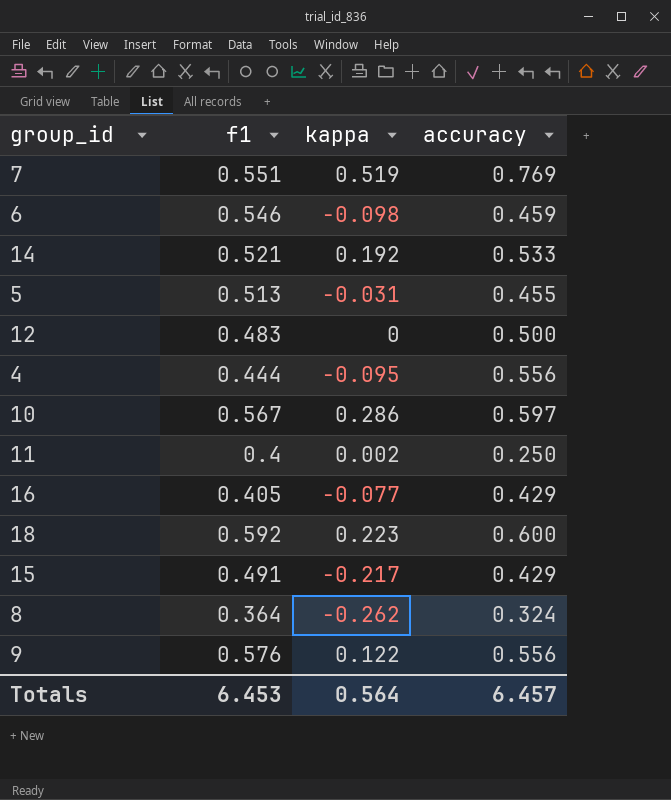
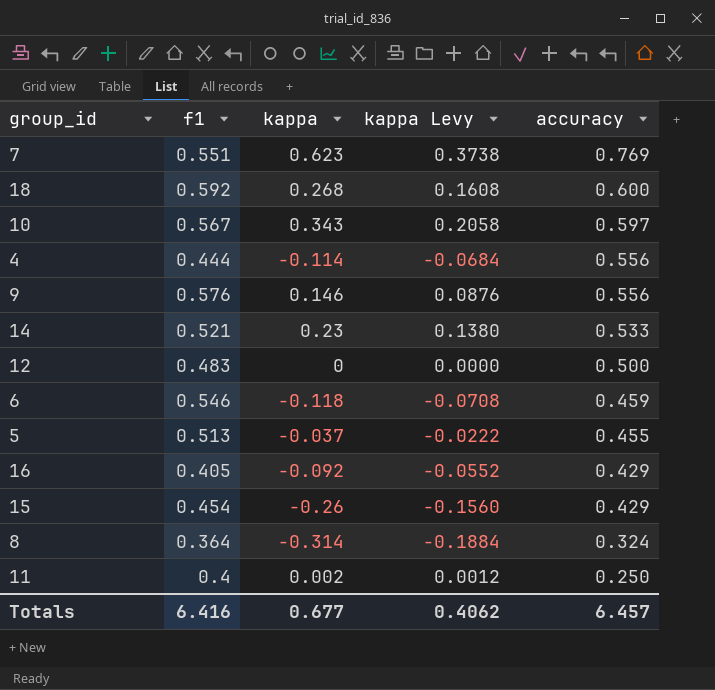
row order: none -> accuracy descending
column kappa Levy | formula: none -> [kappa] * 0.6
7 | kappa: 0.519 -> 0.623
18 | kappa: 0.223 -> 0.268
10 | kappa: 0.286 -> 0.343
4 | kappa: -0.095 -> -0.114
9 | kappa: 0.122 -> 0.146
14 | kappa: 0.192 -> 0.23
6 | kappa: -0.098 -> -0.118
5 | kappa: -0.031 -> -0.037
16 | kappa: -0.077 -> -0.092
15 | f1: 0.491 -> 0.454
15 | kappa: -0.217 -> -0.26
8 | kappa: -0.262 -> -0.314
Totals | f1: 6.453 -> 6.416
Totals | kappa: 0.564 -> 0.677

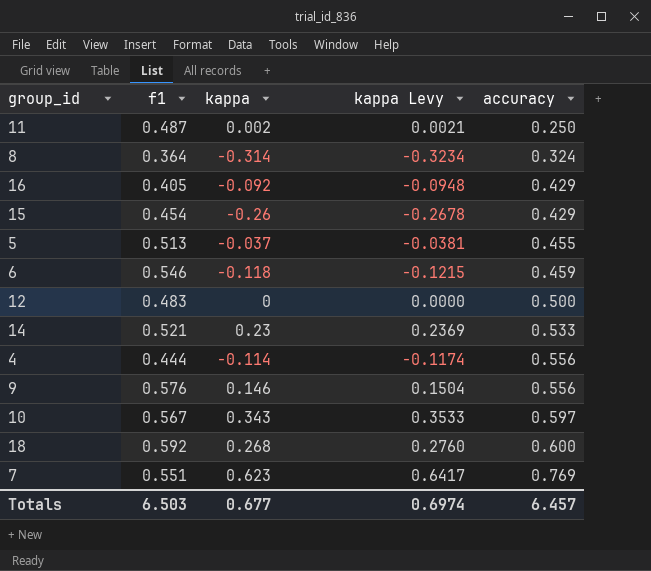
row order: accuracy descending -> accuracy ascending
column kappa Levy | formula: [kappa] * 0.6 -> [kappa] * 1.03
11 | f1: 0.4 -> 0.487
Totals | f1: 6.416 -> 6.503
Totals | kappa Levy: 0.4062 -> 0.6974

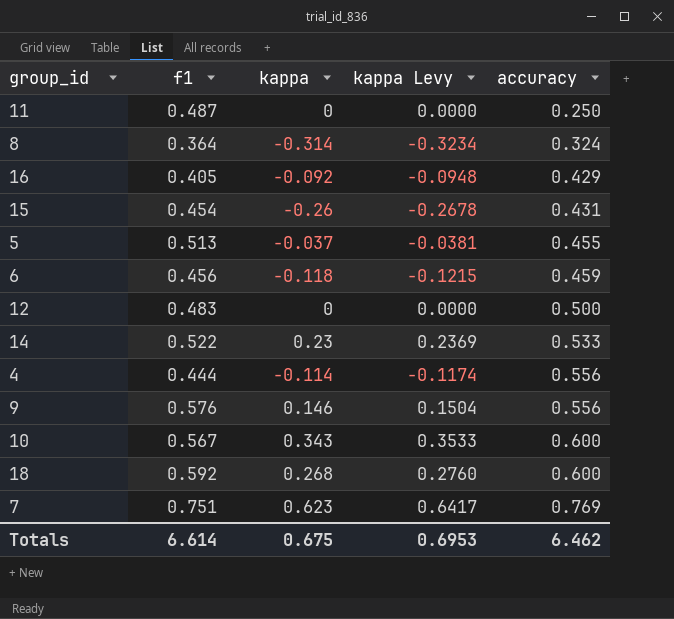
11 | kappa: 0.002 -> 0
11 | kappa Levy: 0.0021 -> 0.0000
15 | accuracy: 0.429 -> 0.431
6 | f1: 0.546 -> 0.456
14 | f1: 0.521 -> 0.522
10 | accuracy: 0.597 -> 0.600
7 | f1: 0.551 -> 0.751
Totals | f1: 6.503 -> 6.614
Totals | kappa: 0.677 -> 0.675
Totals | kappa Levy: 0.6974 -> 0.6953
Totals | accuracy: 6.457 -> 6.462

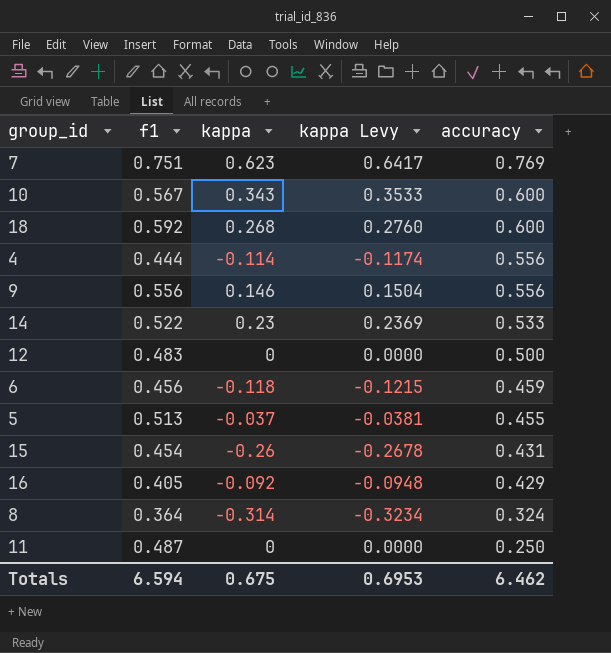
row order: accuracy ascending -> accuracy descending
9 | f1: 0.576 -> 0.556
Totals | f1: 6.614 -> 6.594

